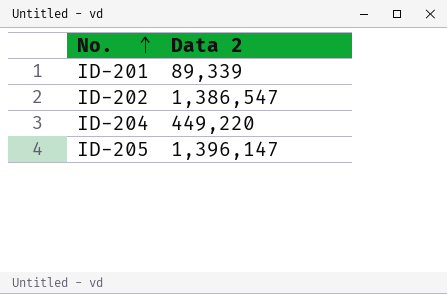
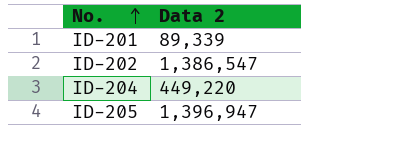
ID-205 | Data 2: 1,396,147 -> 1,396,947

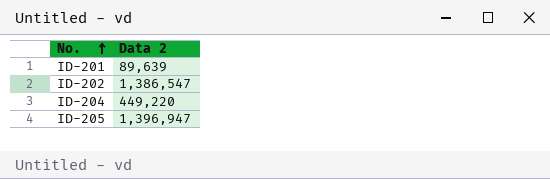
ID-201 | Data 2: 89,339 -> 89,639

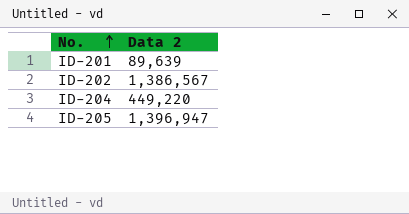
ID-202 | Data 2: 1,386,547 -> 1,386,567

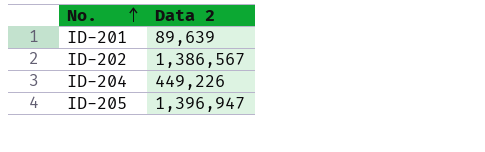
ID-204 | Data 2: 449,220 -> 449,226

